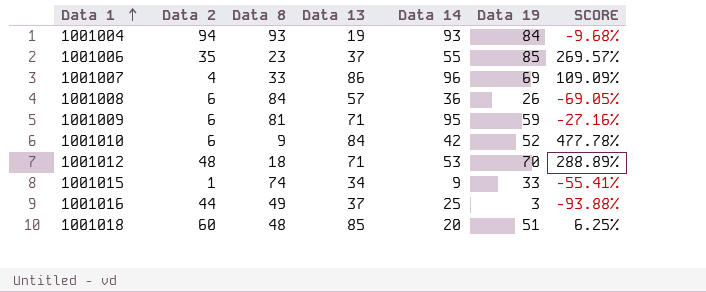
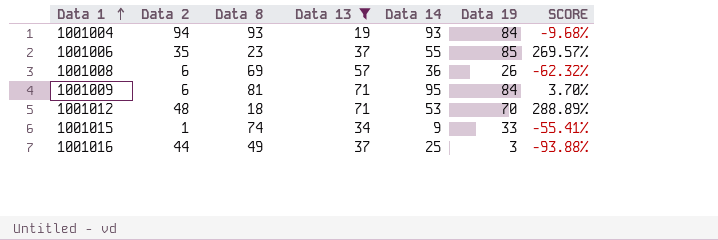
filter: none -> Data 13 <= 71
1001008 | Data 8: 84 -> 69
1001008 | SCORE: -69.05% -> -62.32%
1001009 | Data 19: 59 -> 84
1001009 | SCORE: -27.16% -> 3.70%

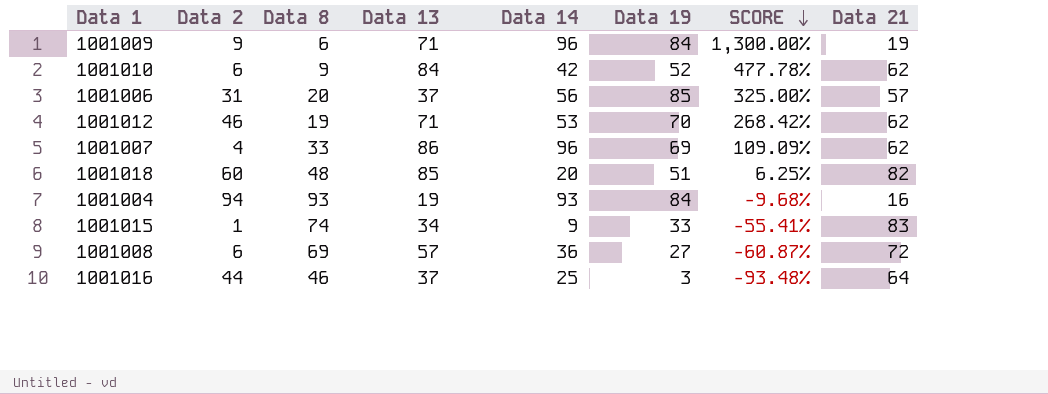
filter: Data 13 <= 71 -> none
row order: Data 1 ascending -> SCORE descending
column Data 21 | position: none -> 8
1001009 | Data 2: 6 -> 9
1001009 | Data 8: 81 -> 6
1001009 | Data 14: 95 -> 96
1001009 | SCORE: 3.70% -> 1,300.00%
1001006 | Data 2: 35 -> 31
1001006 | Data 8: 23 -> 20
1001006 | Data 14: 55 -> 56
1001006 | SCORE: 269.57% -> 325.00%
1001012 | Data 2: 48 -> 46
1001012 | Data 8: 18 -> 19
1001012 | SCORE: 288.89% -> 268.42%
1001008 | Data 19: 26 -> 27
1001008 | SCORE: -62.32% -> -60.87%
1001016 | Data 8: 49 -> 46
1001016 | SCORE: -93.88% -> -93.48%

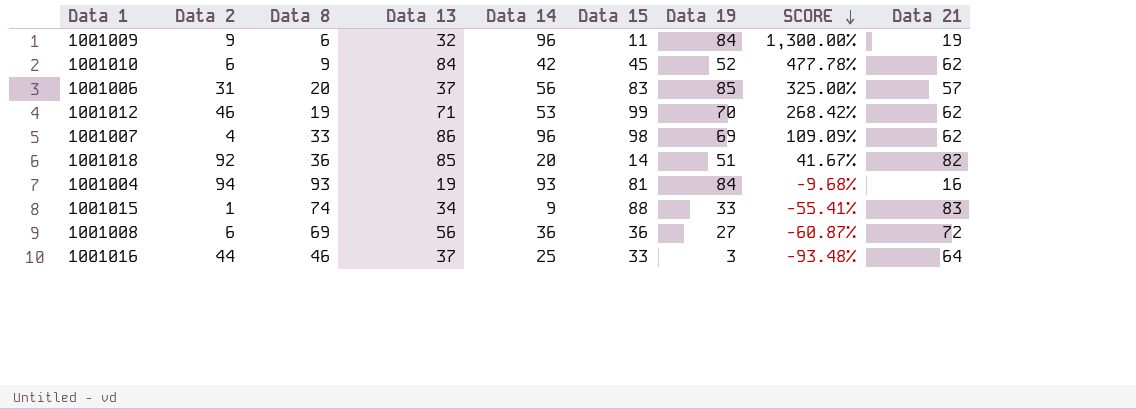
column Data 15 | position: none -> 6
1001009 | Data 13: 71 -> 32
1001018 | Data 2: 60 -> 92
1001018 | Data 8: 48 -> 36
1001018 | SCORE: 6.25% -> 41.67%
1001008 | Data 13: 57 -> 56

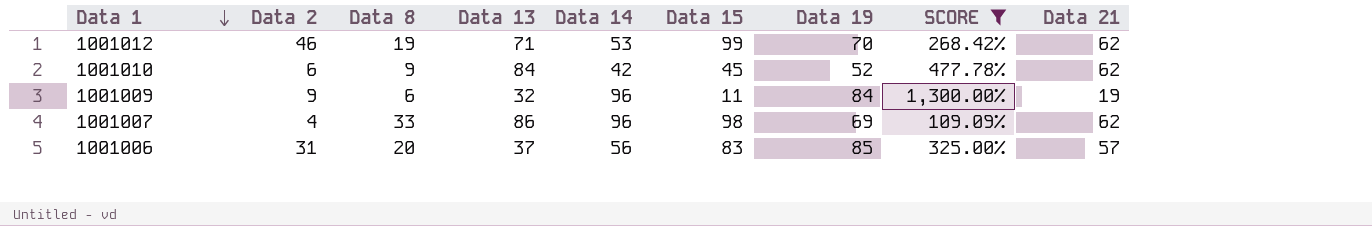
filter: none -> SCORE >= 109.09%
row order: SCORE descending -> Data 1 descending

